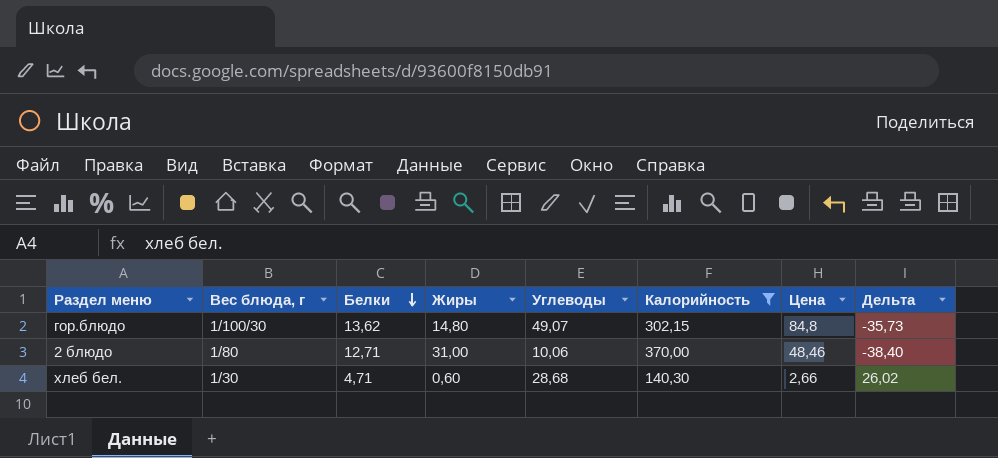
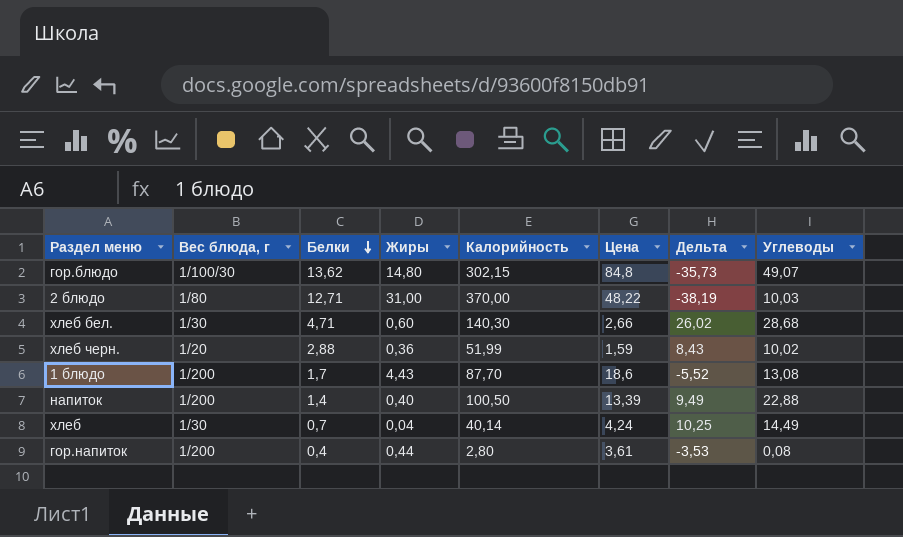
filter: Калорийность >= 140,30 -> none
column Углеводы | position: 5 -> 8
2 блюдо | Цена: 48,46 -> 48,22
2 блюдо | Дельта: -38,40 -> -38,19
2 блюдо | Углеводы: 10,06 -> 10,03

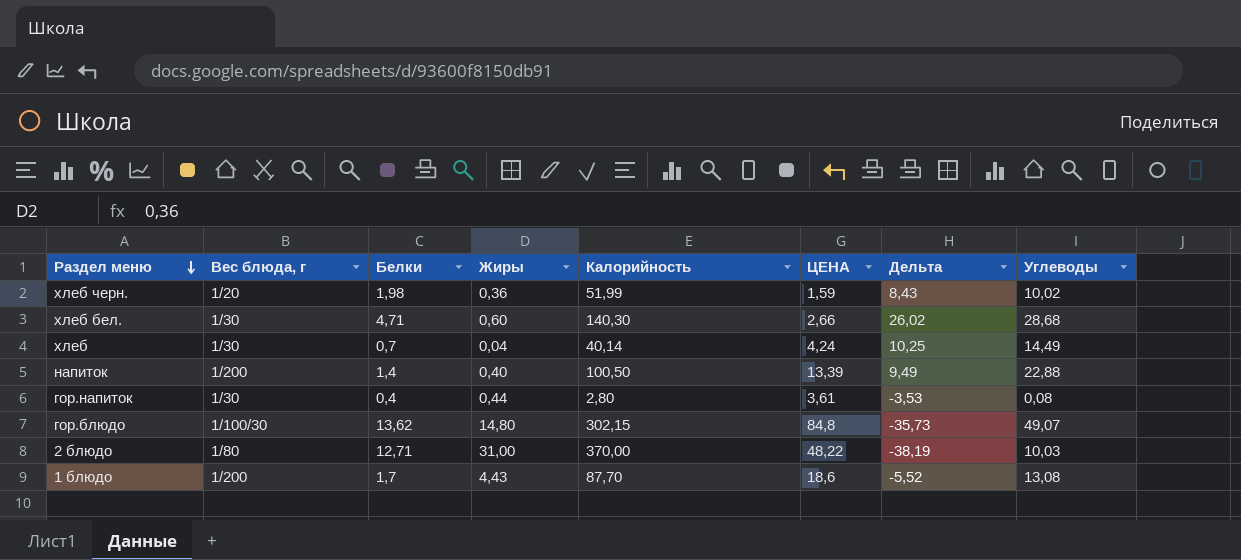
row order: Белки descending -> Раздел меню descending
column name: Цена -> ЦЕНА
хлеб черн. | Белки: 2,88 -> 1,98
гор.напиток | Вес блюда, г: 1/200 -> 1/30

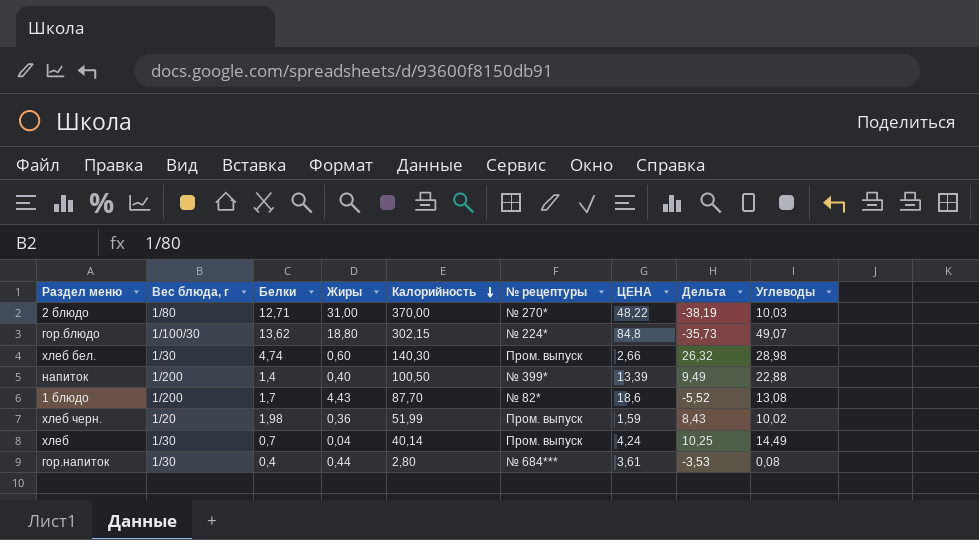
row order: Раздел меню descending -> Калорийность descending
column № рецептуры | position: none -> 6
гор.блюдо | Жиры: 14,80 -> 18,80
хлеб бел. | Белки: 4,71 -> 4,74
хлеб бел. | Дельта: 26,02 -> 26,32
хлеб бел. | Углеводы: 28,68 -> 28,98

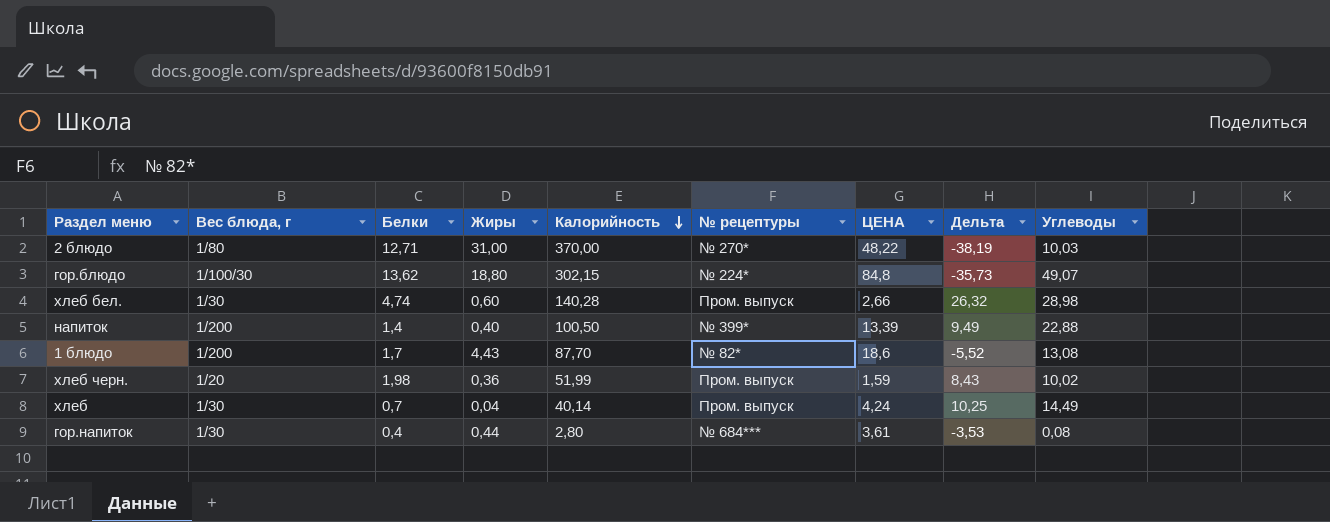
хлеб бел. | Калорийность: 140,30 -> 140,28

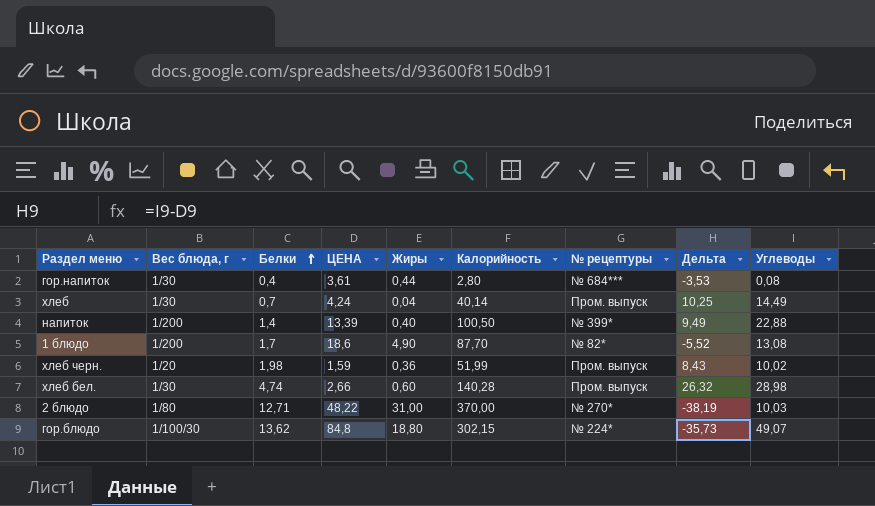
row order: Калорийность descending -> Белки ascending
column ЦЕНА | position: 7 -> 4
1 блюдо | Жиры: 4,43 -> 4,90

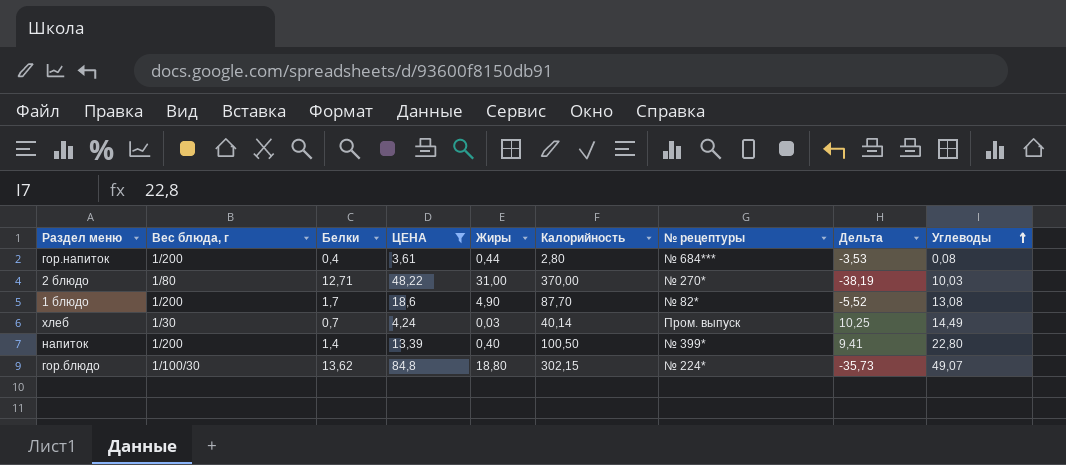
filter: none -> ЦЕНА >= 3,61
row order: Белки ascending -> Углеводы ascending
гор.напиток | Вес блюда, г: 1/30 -> 1/200
хлеб | Жиры: 0,04 -> 0,03
напиток | Дельта: 9,49 -> 9,41
напиток | Углеводы: 22,88 -> 22,80

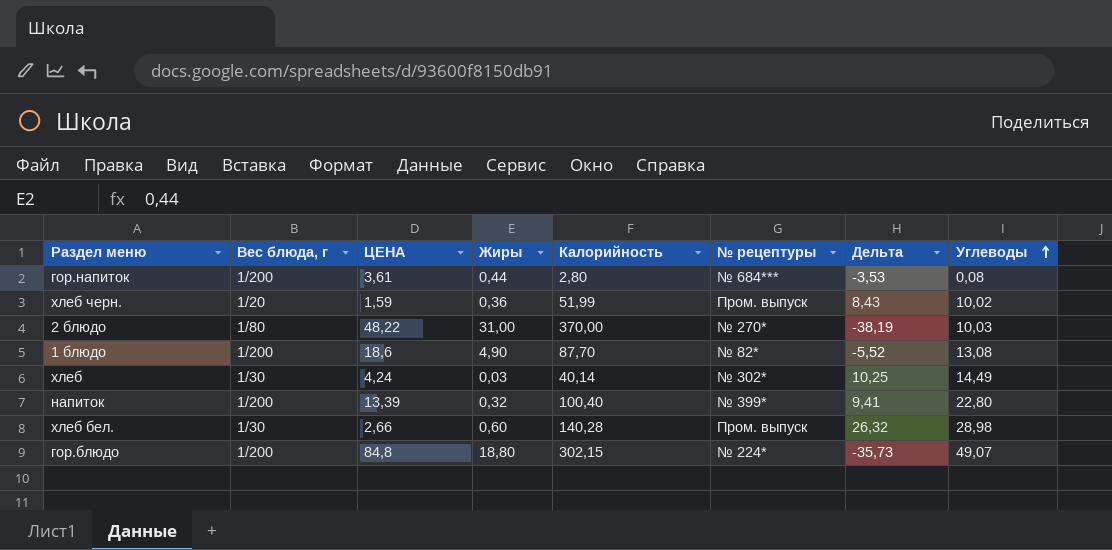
filter: ЦЕНА >= 3,61 -> none
column Белки | position: 3 -> none
хлеб | № рецептуры: Пром. выпуск -> № 302*
напиток | Жиры: 0,40 -> 0,32
напиток | Калорийность: 100,50 -> 100,40
гор.блюдо | Вес блюда, г: 1/100/30 -> 1/200

